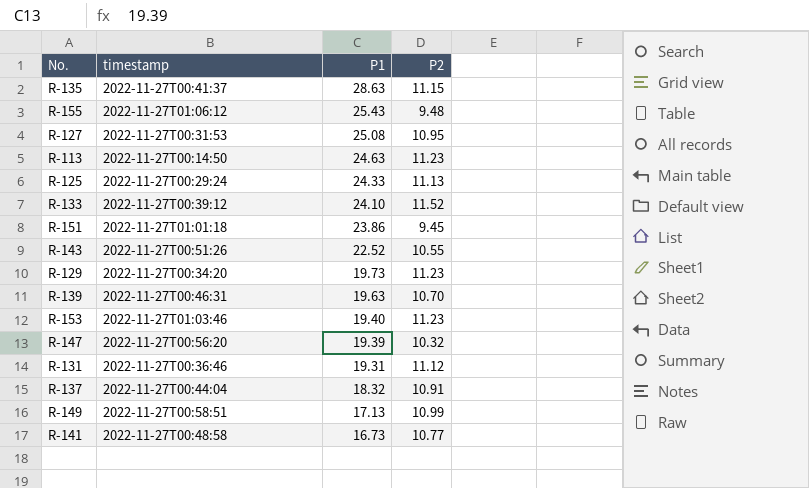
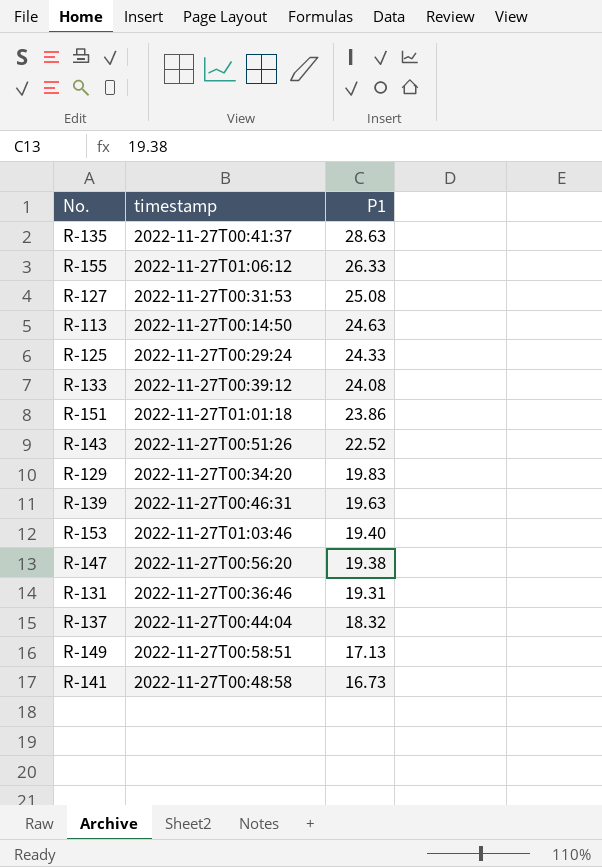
column P2 | position: 4 -> none
R-155 | P1: 25.43 -> 26.33
R-133 | P1: 24.10 -> 24.08
R-129 | P1: 19.73 -> 19.83
R-147 | P1: 19.39 -> 19.38

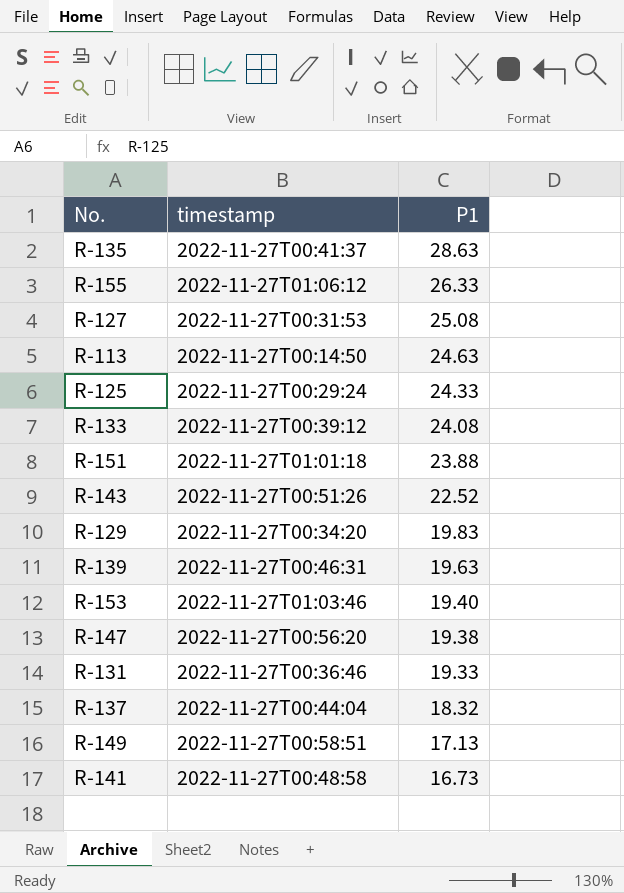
R-151 | P1: 23.86 -> 23.88
R-131 | P1: 19.31 -> 19.33

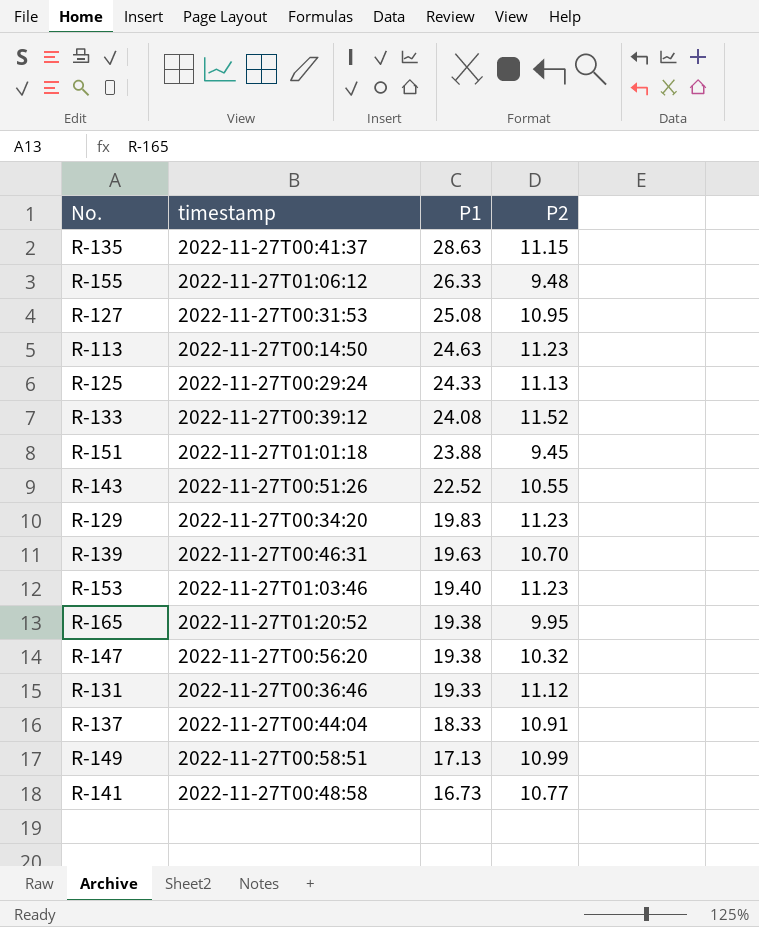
column P2 | position: none -> 4
row R-165: none -> 2022-11-27T01:20:52 | 19.38 | 9.95
R-137 | P1: 18.32 -> 18.33

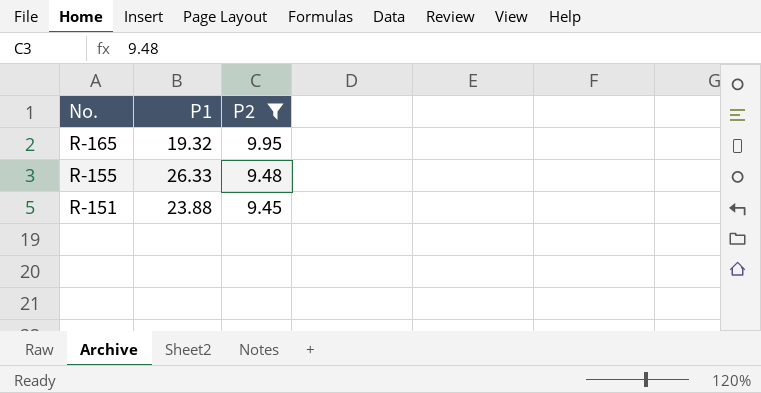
filter: none -> P2 <= 9.95
row order: P1 descending -> No. descending
column timestamp | position: 2 -> none
R-165 | P1: 19.38 -> 19.32

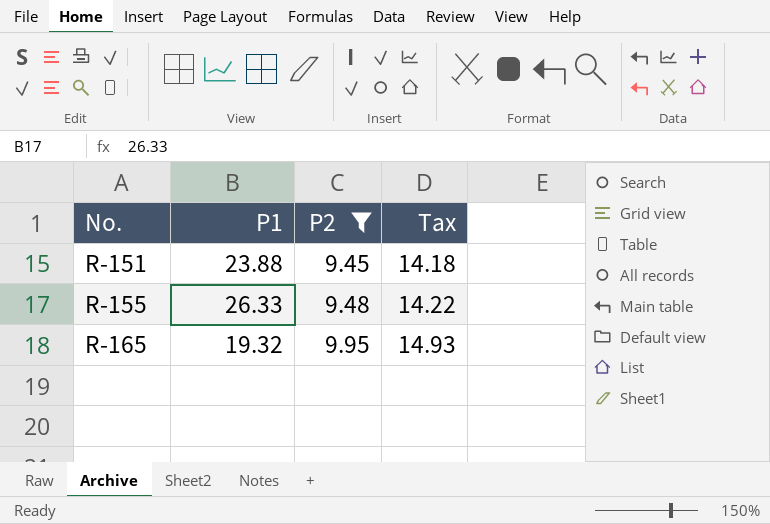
row order: No. descending -> No. ascending
column Tax | formula: none -> [P2] * 1.5

